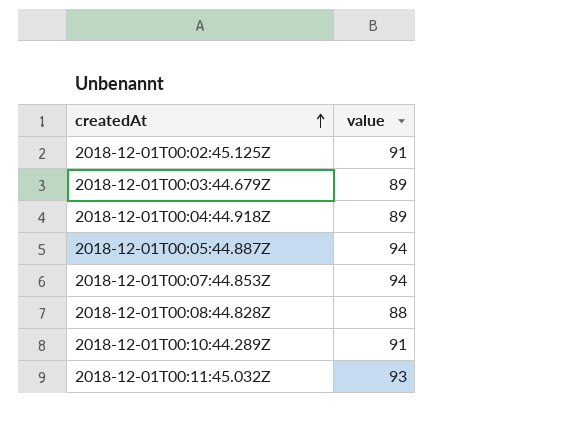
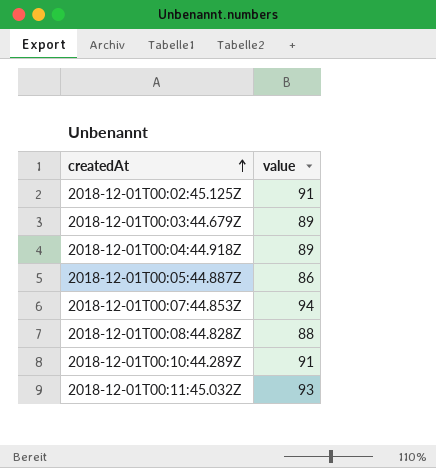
2018-12-01T00:05:44.887Z | value: 94 -> 86

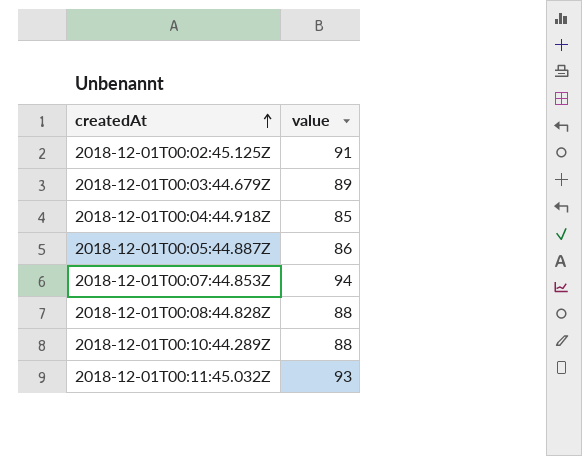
2018-12-01T00:04:44.918Z | value: 89 -> 85
2018-12-01T00:10:44.289Z | value: 91 -> 88

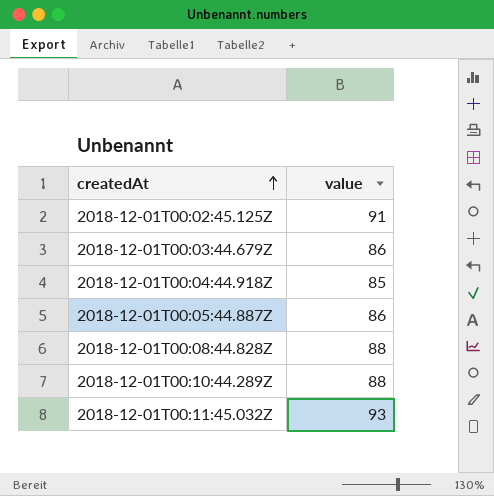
row 2018-12-01T00:07:44.853Z: 94 -> none
2018-12-01T00:03:44.679Z | value: 89 -> 86

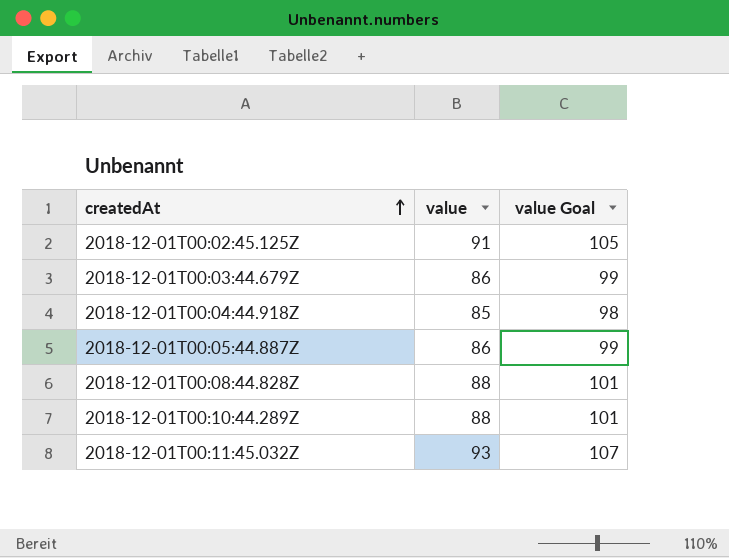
column value Goal | formula: none -> [value] * 1.15

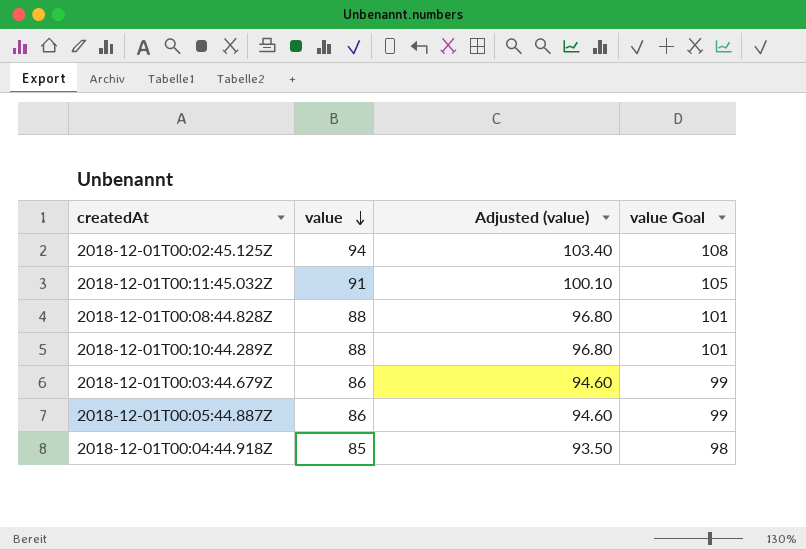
row order: createdAt ascending -> value descending
column Adjusted (value) | formula: none -> [value] * 1.1
2018-12-01T00:02:45.125Z | value: 91 -> 94
2018-12-01T00:02:45.125Z | value Goal: 105 -> 108
2018-12-01T00:11:45.032Z | value: 93 -> 91
2018-12-01T00:11:45.032Z | value Goal: 107 -> 105

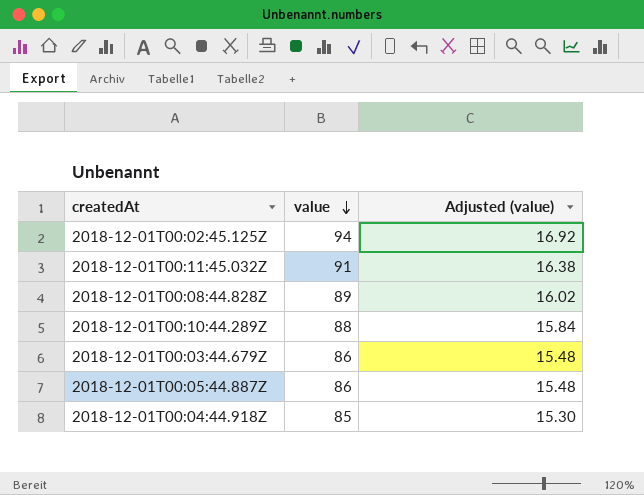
column value Goal | formula: [value] * 1.15 -> none
column Adjusted (value) | formula: [value] * 1.1 -> [value] * 0.18
2018-12-01T00:08:44.828Z | value: 88 -> 89

